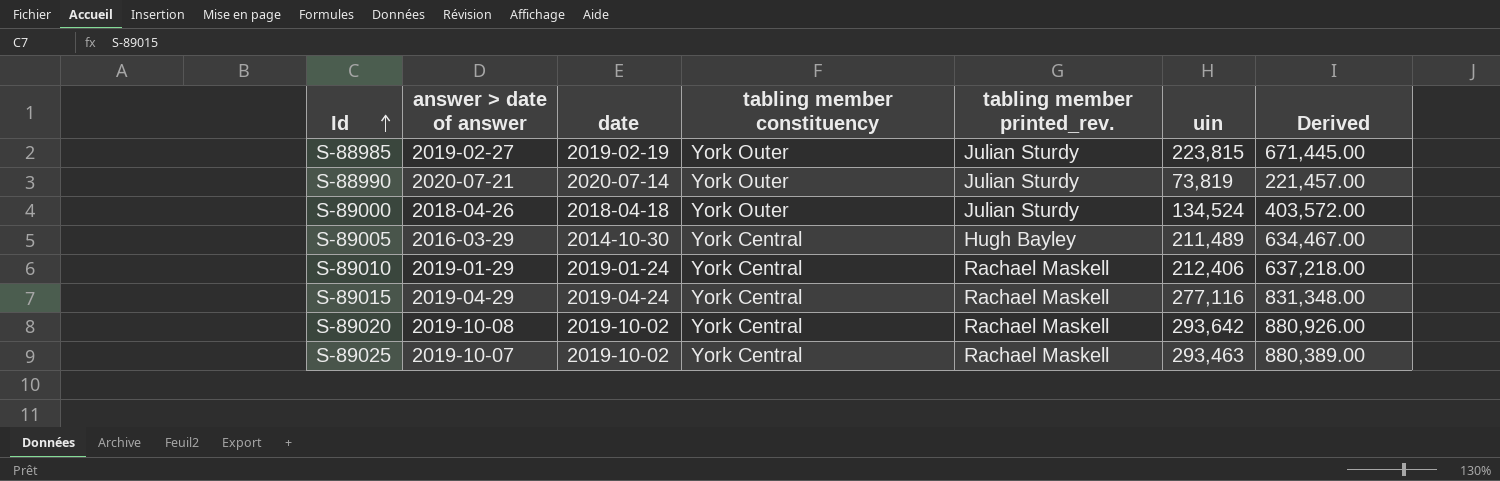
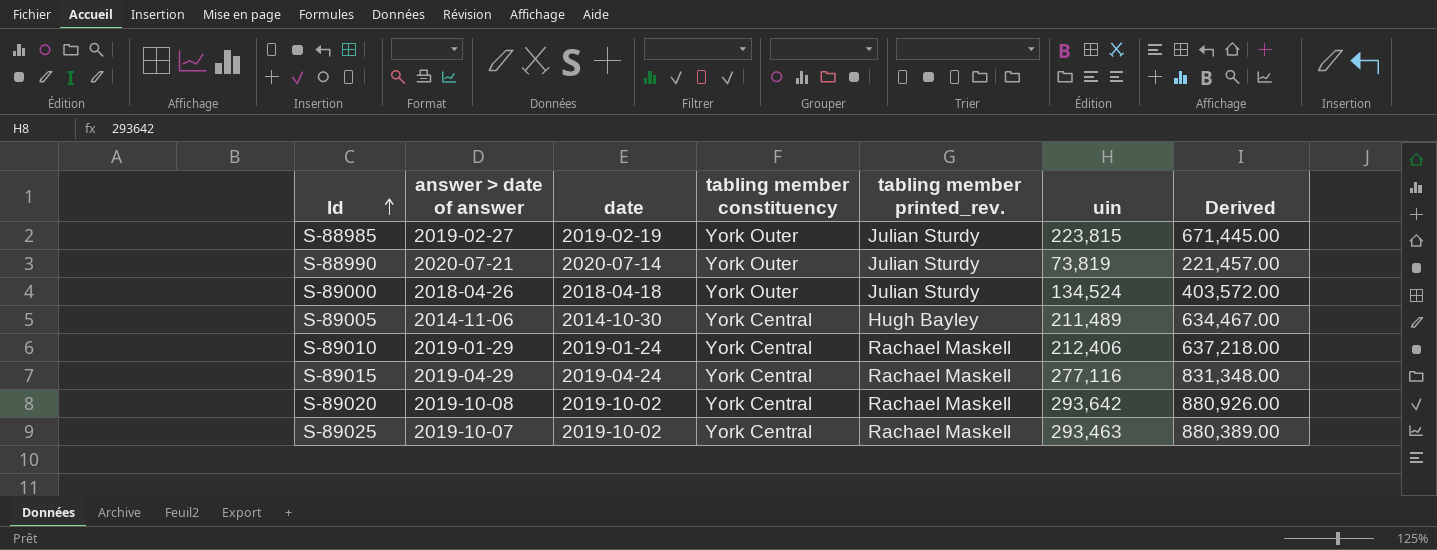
S-89005 | answer > date of answer: 2016-03-29 -> 2014-11-06

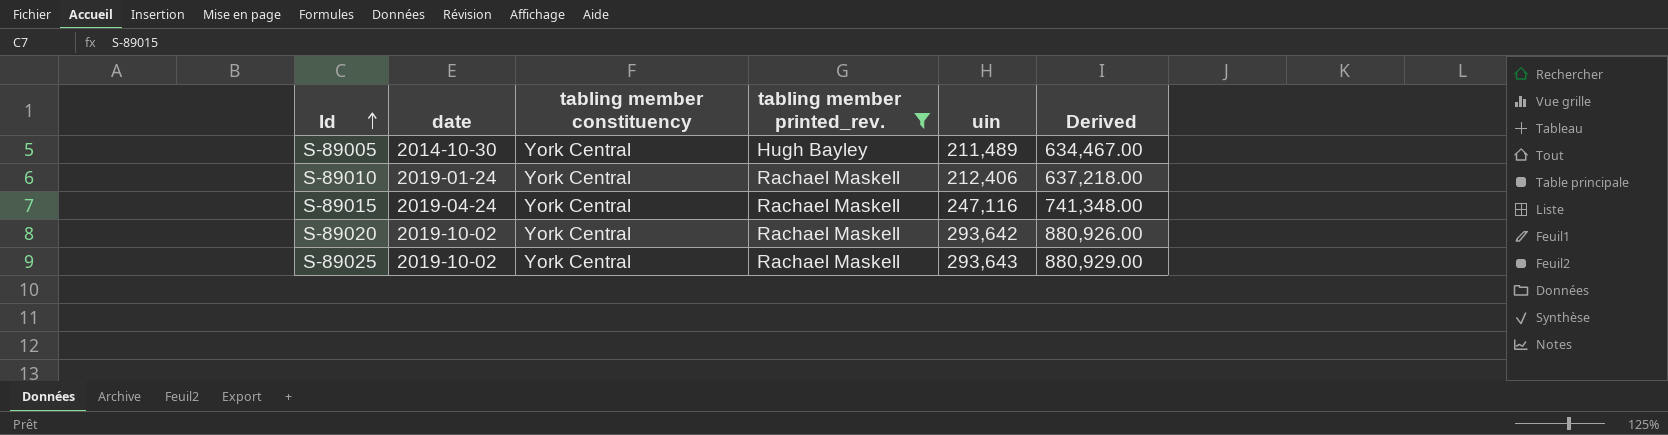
filter: none -> tabling member printed_rev. != Julian Sturdy
column answer > date of answer | position: 2 -> none
S-89015 | uin: 277,116 -> 247,116
S-89015 | Derived: 831,348.00 -> 741,348.00
S-89025 | uin: 293,463 -> 293,643
S-89025 | Derived: 880,389.00 -> 880,929.00

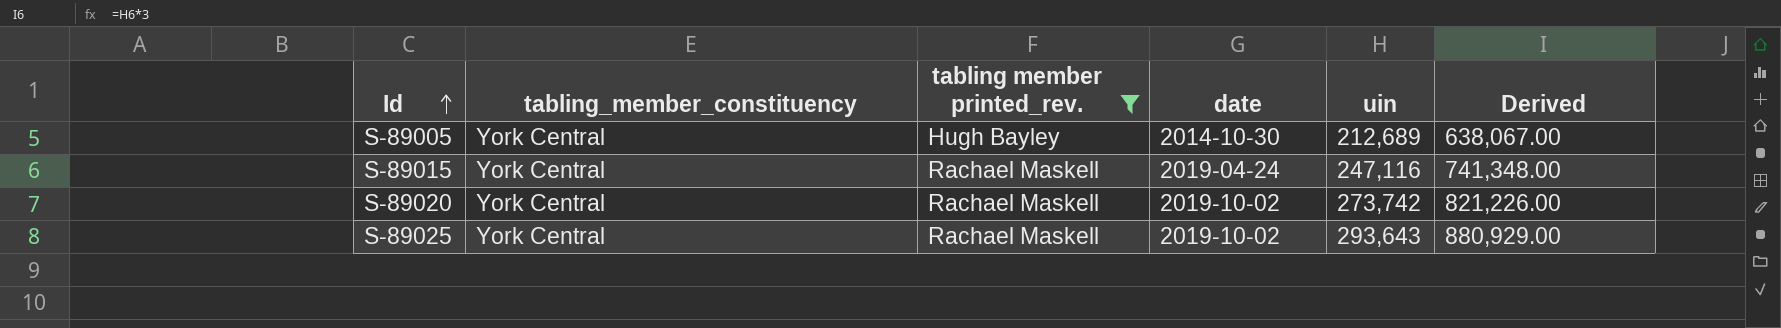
column name: tabling member constituency -> tabling_member_constituency
column date | position: 2 -> 4
row S-89010: 2019-01-24 | York Central | Rachael Maskell | 212,406 | 637,218.00 -> none
S-89005 | uin: 211,489 -> 212,689
S-89005 | Derived: 634,467.00 -> 638,067.00
S-89020 | uin: 293,642 -> 273,742
S-89020 | Derived: 880,926.00 -> 821,226.00

